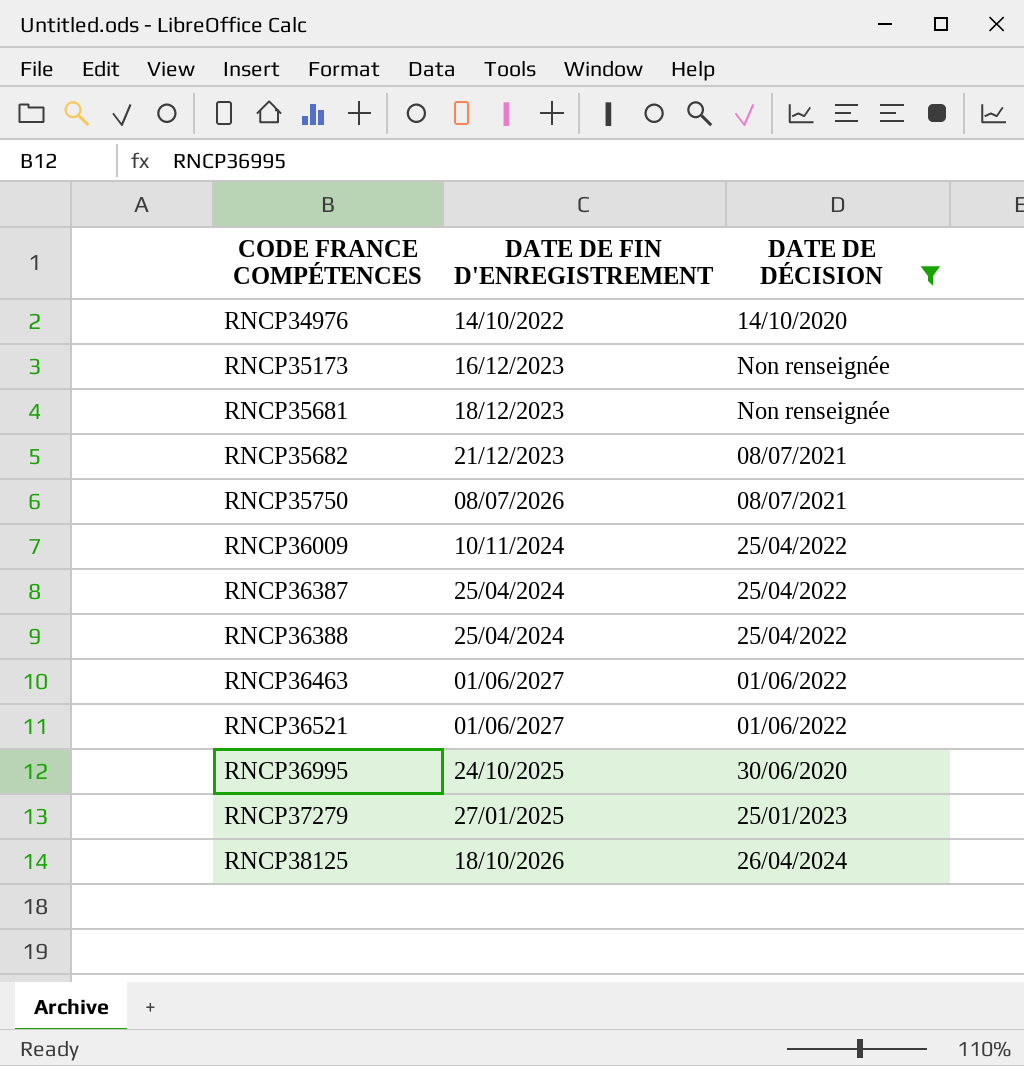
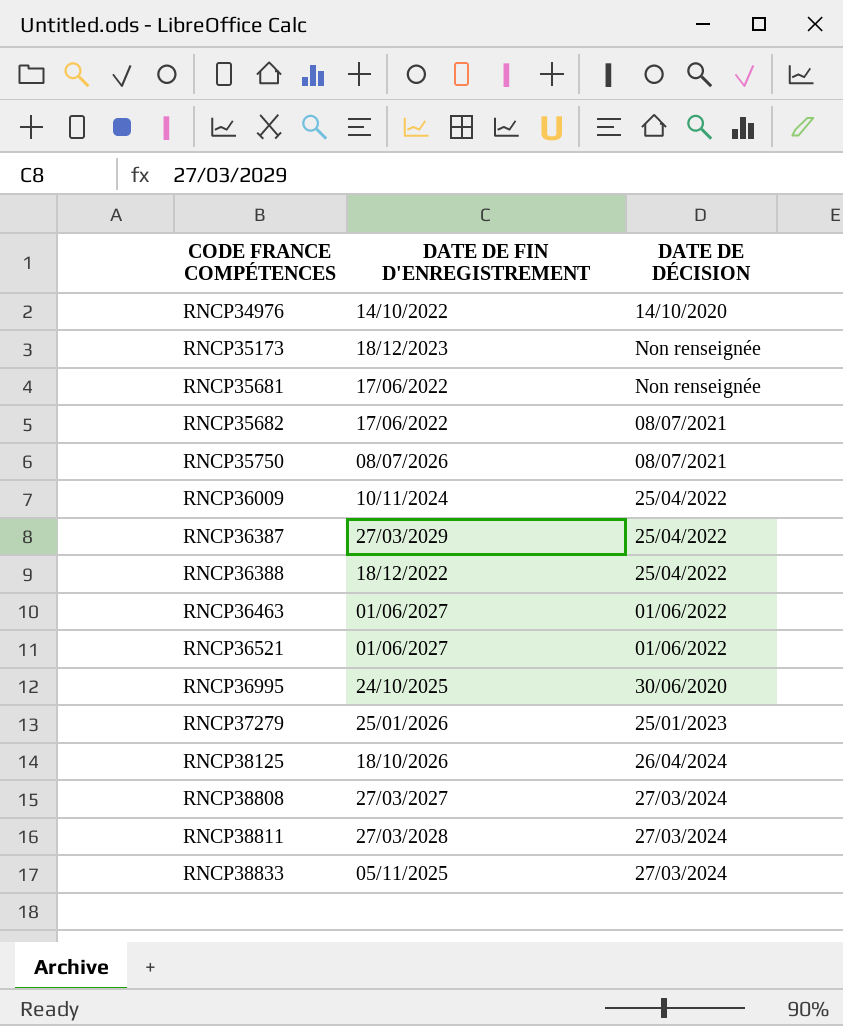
filter: DATE DE DÉCISION != 27/03/2024 -> none
RNCP35173 | DATE DE FIN D'ENREGISTREMENT: 16/12/2023 -> 18/12/2023
RNCP35681 | DATE DE FIN D'ENREGISTREMENT: 18/12/2023 -> 17/06/2022
RNCP35682 | DATE DE FIN D'ENREGISTREMENT: 21/12/2023 -> 17/06/2022
RNCP36387 | DATE DE FIN D'ENREGISTREMENT: 25/04/2024 -> 27/03/2029
RNCP36388 | DATE DE FIN D'ENREGISTREMENT: 25/04/2024 -> 18/12/2022
RNCP37279 | DATE DE FIN D'ENREGISTREMENT: 27/01/2025 -> 25/01/2026

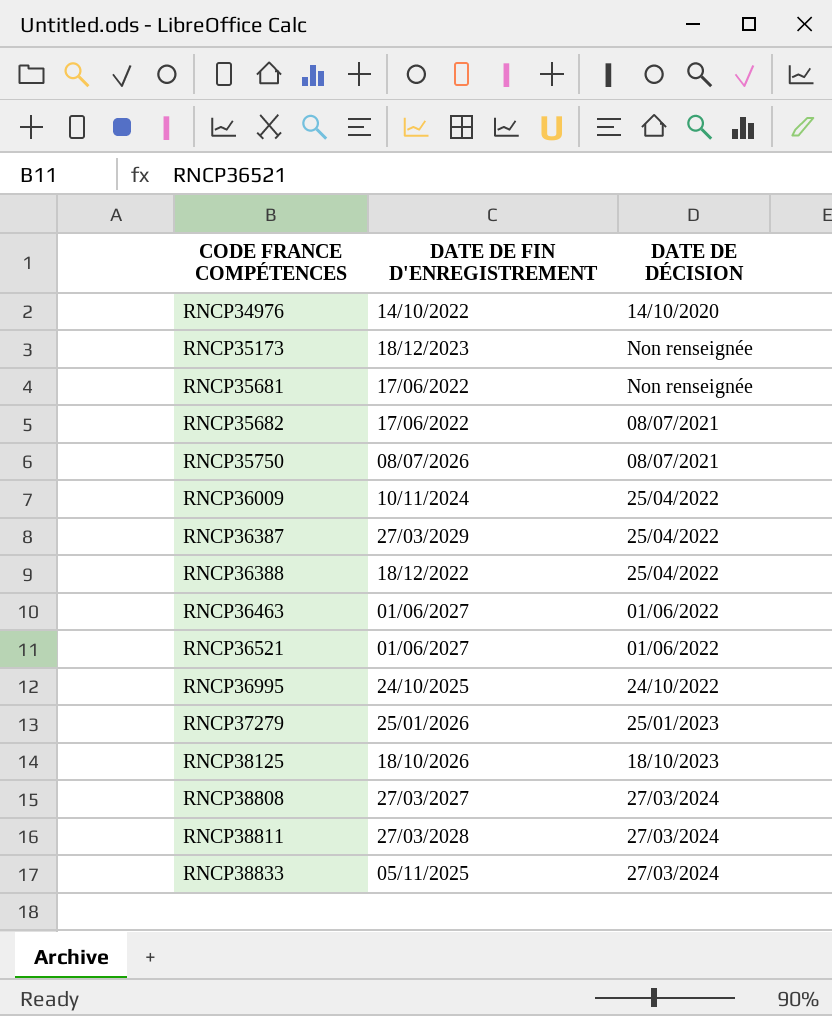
RNCP36995 | DATE DE DÉCISION: 30/06/2020 -> 24/10/2022
RNCP38125 | DATE DE DÉCISION: 26/04/2024 -> 18/10/2023

